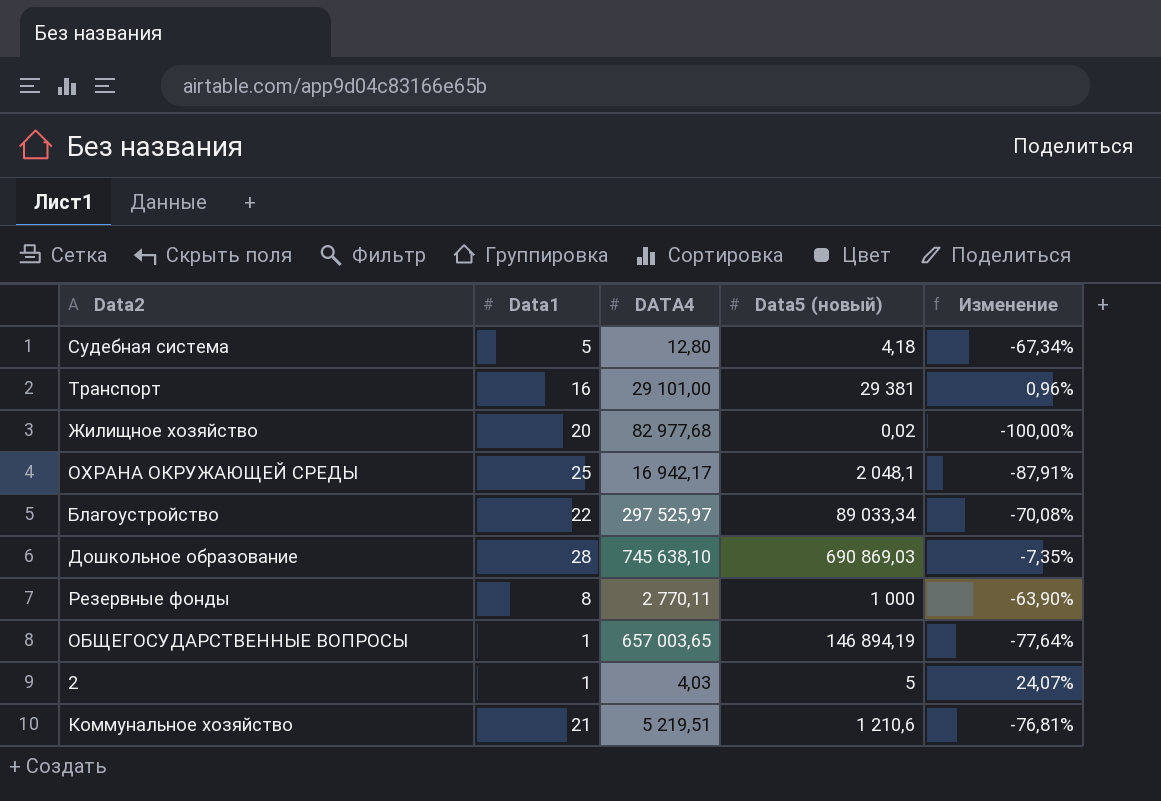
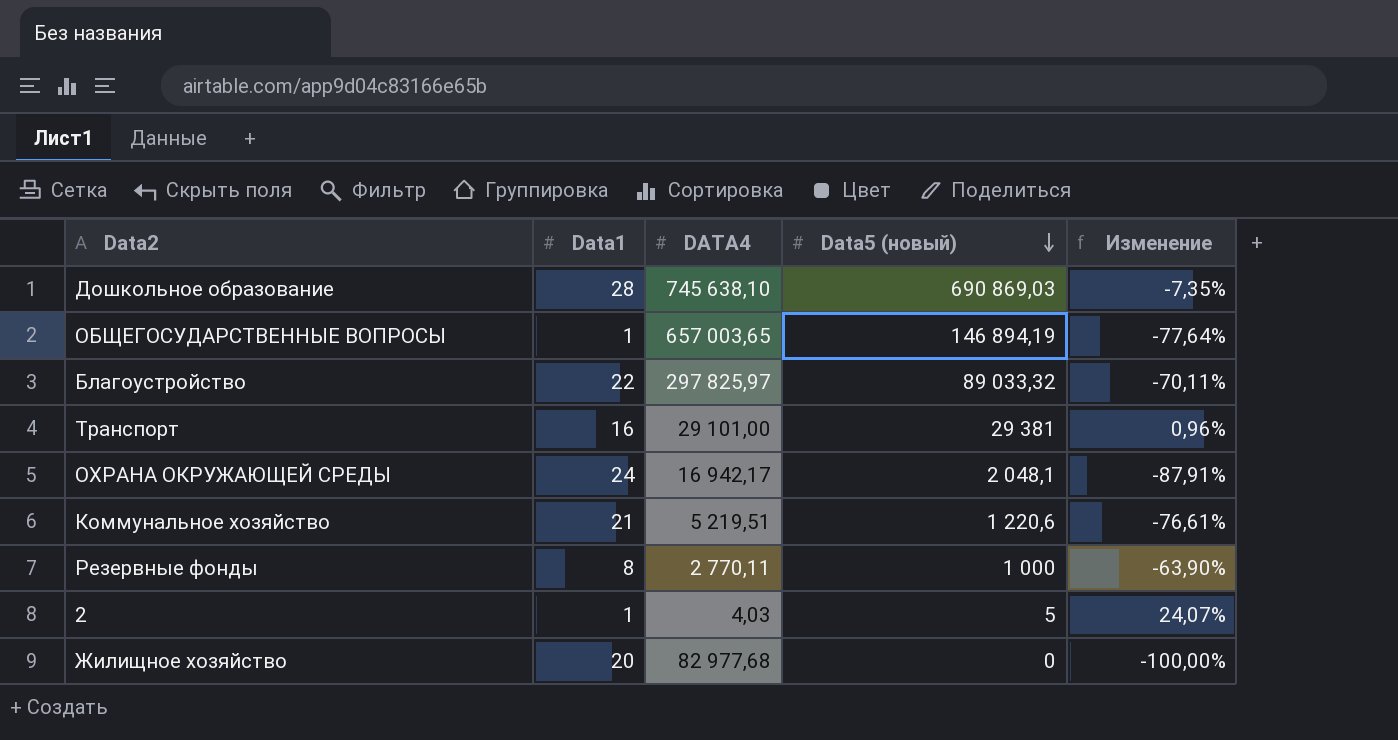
row order: none -> Data5 (новый) descending
row Судебная система: 5 | 12,80 | 4,18 | -67,34% -> none
Благоустройство | DATA4: 297 525,97 -> 297 825,97
Благоустройство | Data5 (новый): 89 033,34 -> 89 033,32
Благоустройство | Изменение: -70,08% -> -70,11%
ОХРАНА ОКРУЖАЮЩЕЙ СРЕДЫ | Data1: 25 -> 24
Коммунальное хозяйство | Data5 (новый): 1 210,6 -> 1 220,6
Коммунальное хозяйство | Изменение: -76,81% -> -76,61%
Жилищное хозяйство | Data5 (новый): 0,02 -> 0

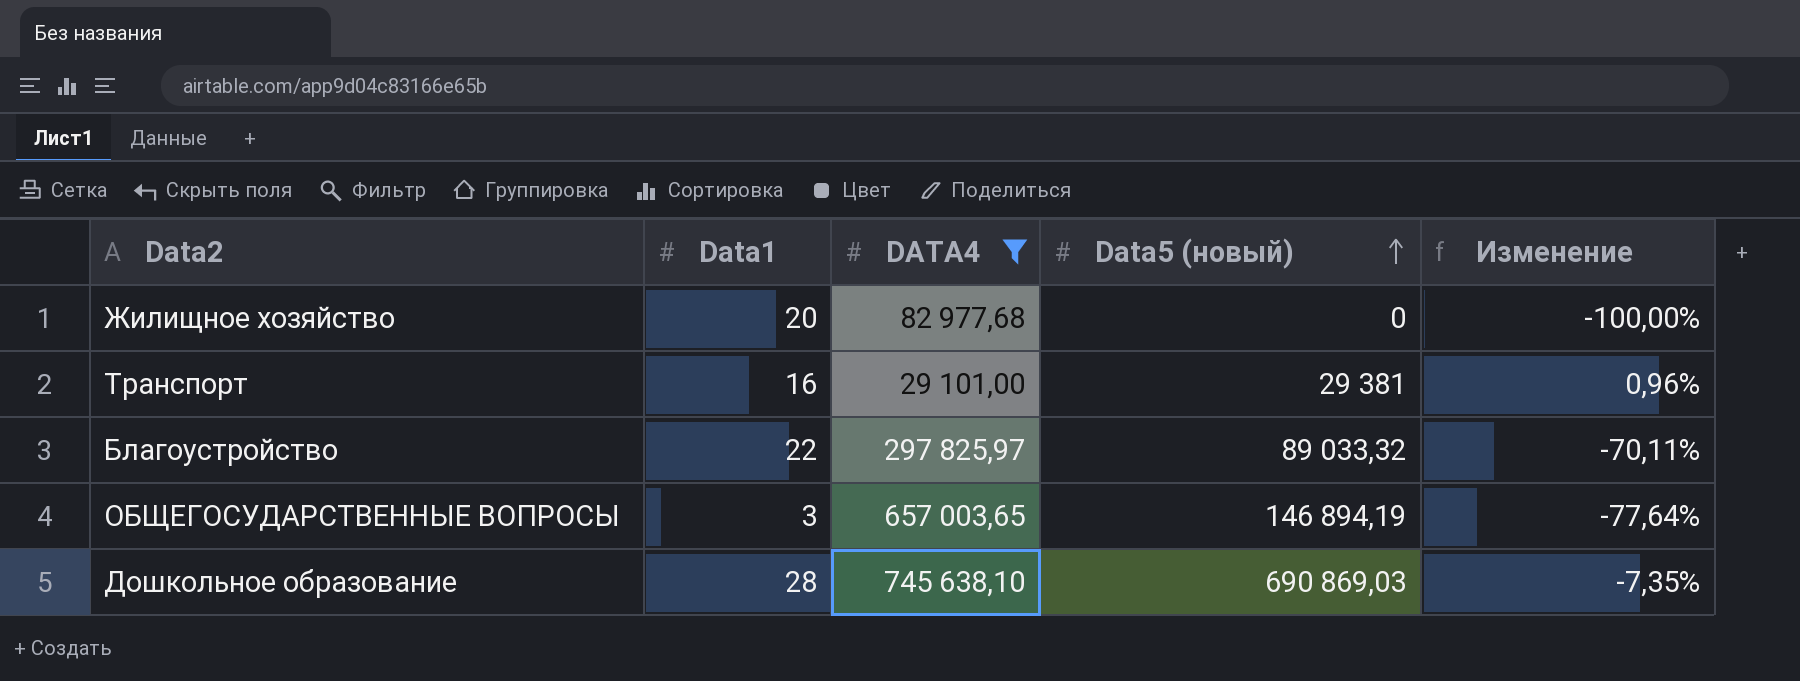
filter: none -> DATA4 >= 29 101,00
row order: Data5 (новый) descending -> Data5 (новый) ascending
ОБЩЕГОСУДАРСТВЕННЫЕ ВОПРОСЫ | Data1: 1 -> 3

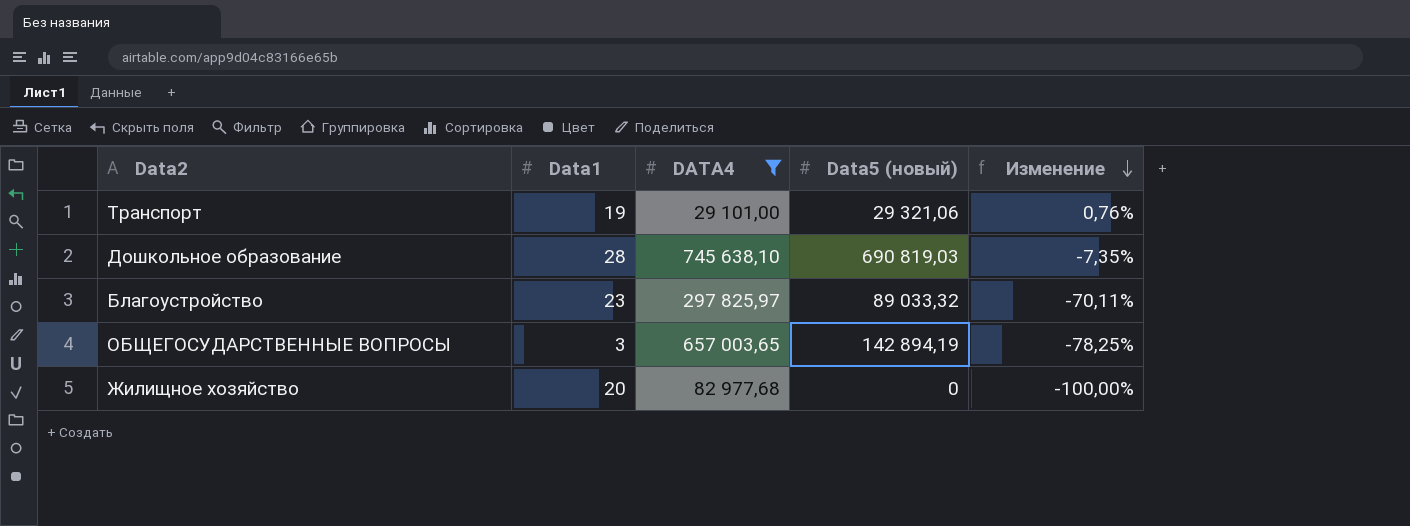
row order: Data5 (новый) ascending -> Изменение descending
Транспорт | Data1: 16 -> 19
Транспорт | Data5 (новый): 29 381 -> 29 321,06
Транспорт | Изменение: 0,96% -> 0,76%
Дошкольное образование | Data5 (новый): 690 869,03 -> 690 819,03
Благоустройство | Data1: 22 -> 23
ОБЩЕГОСУДАРСТВЕННЫЕ ВОПРОСЫ | Data5 (новый): 146 894,19 -> 142 894,19
ОБЩЕГОСУДАРСТВЕННЫЕ ВОПРОСЫ | Изменение: -77,64% -> -78,25%

